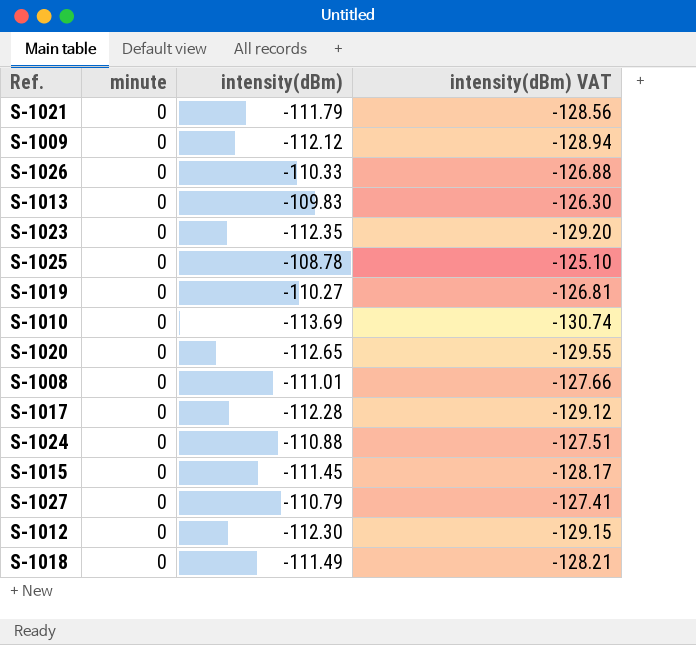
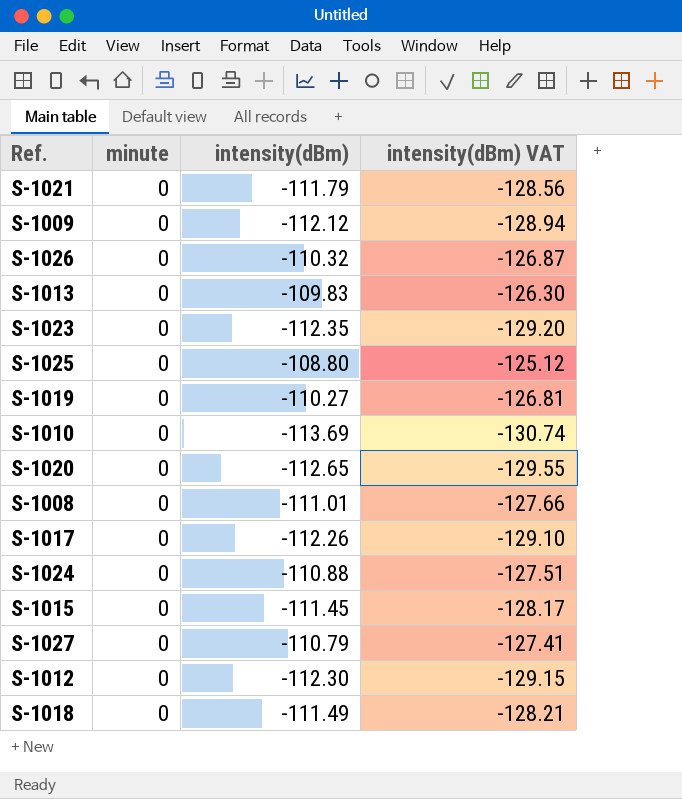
S-1026 | intensity(dBm): -110.33 -> -110.32
S-1026 | intensity(dBm) VAT: -126.88 -> -126.87
S-1025 | intensity(dBm): -108.78 -> -108.80
S-1025 | intensity(dBm) VAT: -125.10 -> -125.12
S-1017 | intensity(dBm): -112.28 -> -112.26
S-1017 | intensity(dBm) VAT: -129.12 -> -129.10

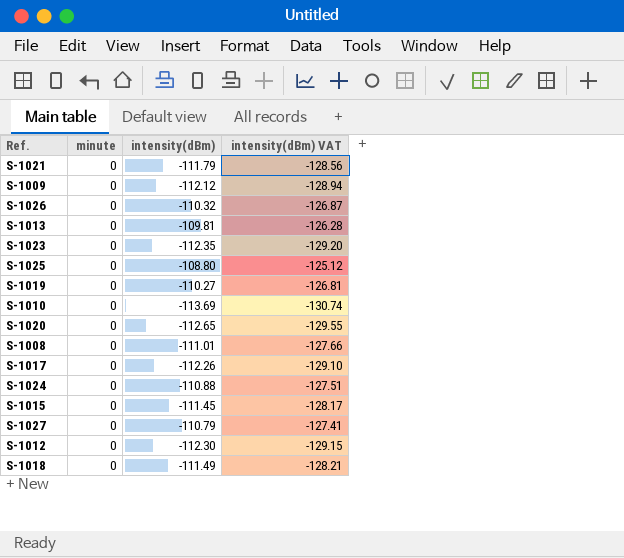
S-1013 | intensity(dBm): -109.83 -> -109.81
S-1013 | intensity(dBm) VAT: -126.30 -> -126.28

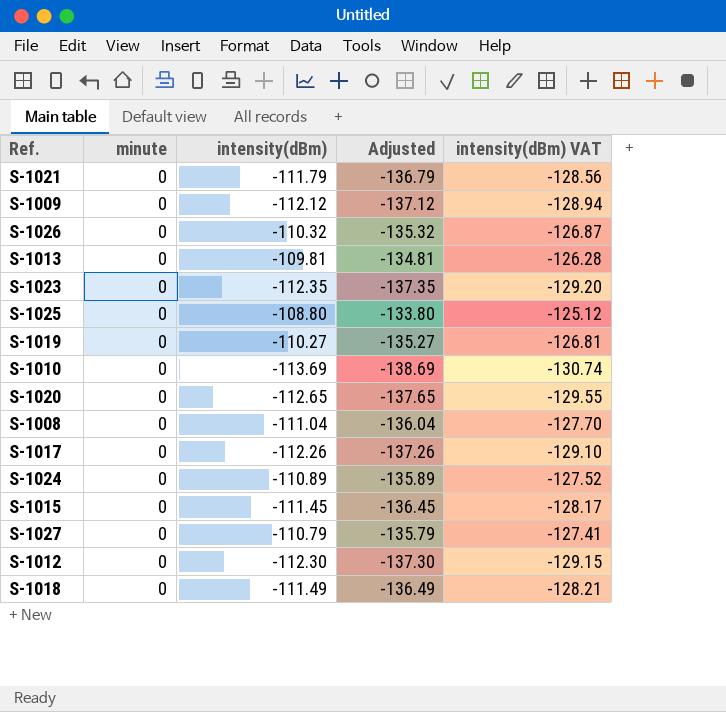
column Adjusted | formula: none -> [intensity(dBm)] - 25
S-1008 | intensity(dBm): -111.01 -> -111.04
S-1008 | intensity(dBm) VAT: -127.66 -> -127.70
S-1024 | intensity(dBm): -110.88 -> -110.89
S-1024 | intensity(dBm) VAT: -127.51 -> -127.52

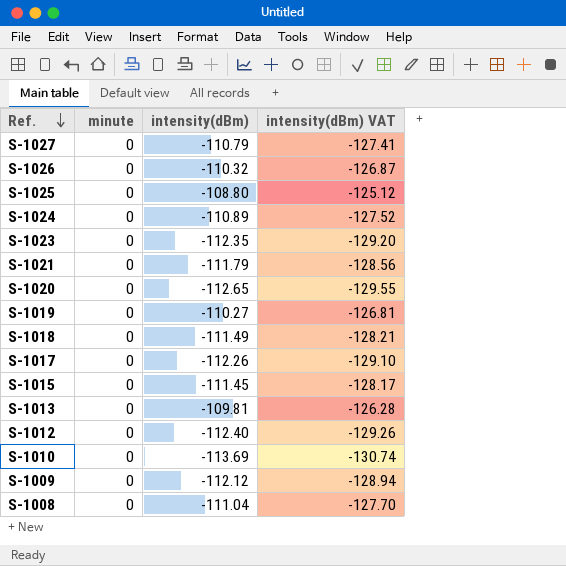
row order: none -> Ref. descending
column Adjusted | formula: [intensity(dBm)] - 25 -> none
S-1012 | intensity(dBm): -112.30 -> -112.40
S-1012 | intensity(dBm) VAT: -129.15 -> -129.26

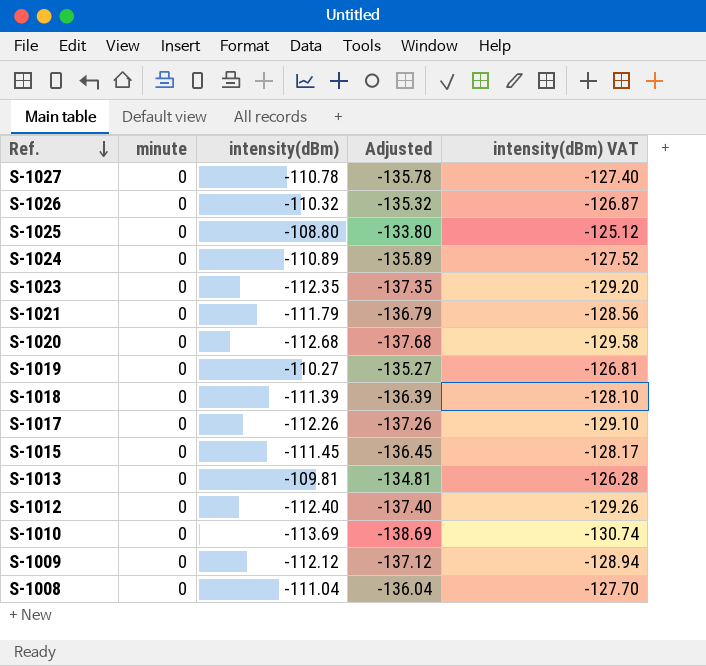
column Adjusted | formula: none -> [intensity(dBm)] - 25
S-1027 | intensity(dBm): -110.79 -> -110.78
S-1027 | intensity(dBm) VAT: -127.41 -> -127.40
S-1020 | intensity(dBm): -112.65 -> -112.68
S-1020 | intensity(dBm) VAT: -129.55 -> -129.58
S-1018 | intensity(dBm): -111.49 -> -111.39
S-1018 | intensity(dBm) VAT: -128.21 -> -128.10

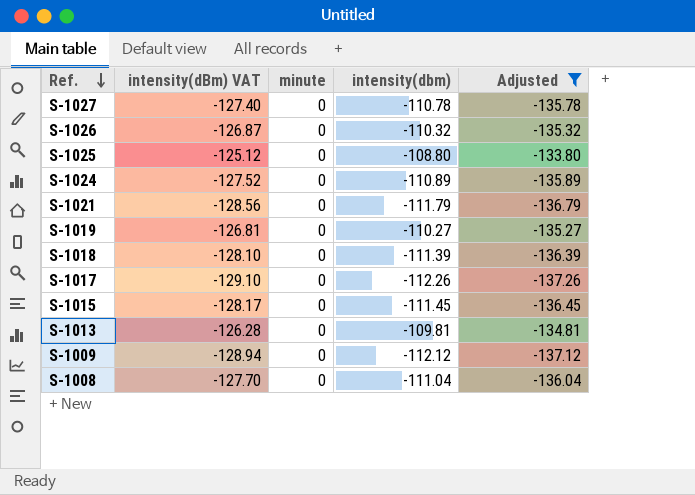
filter: none -> Adjusted >= -137.26
column intensity(dBm) VAT | position: 5 -> 2
column name: intensity(dBm) -> intensity(dbm)

